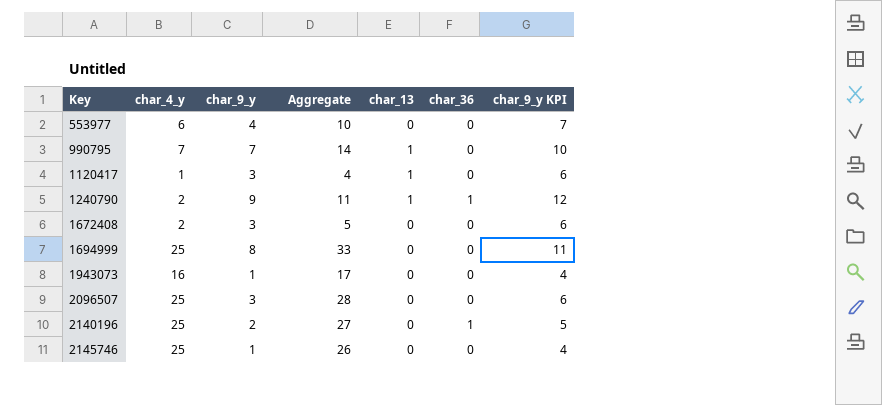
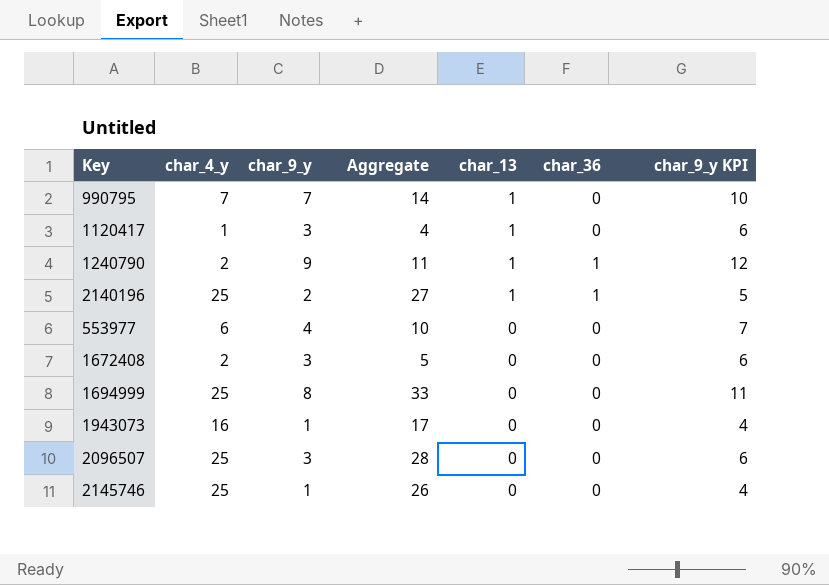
row order: Key ascending -> char_13 descending
2140196 | char_13: 0 -> 1

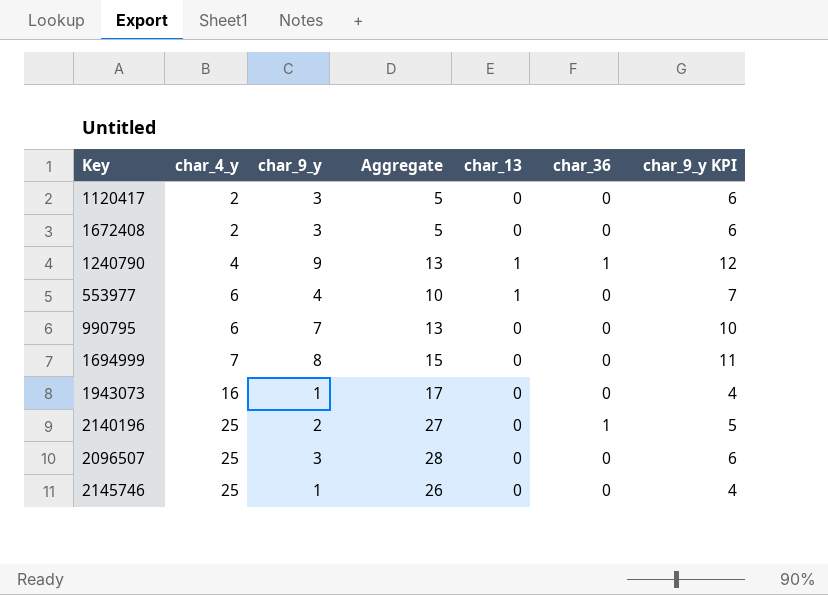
row order: char_13 descending -> char_4_y ascending
1120417 | char_4_y: 1 -> 2
1120417 | Aggregate: 4 -> 5
1120417 | char_13: 1 -> 0
1240790 | char_4_y: 2 -> 4
1240790 | Aggregate: 11 -> 13
553977 | char_13: 0 -> 1
990795 | char_4_y: 7 -> 6
990795 | Aggregate: 14 -> 13
990795 | char_13: 1 -> 0
1694999 | char_4_y: 25 -> 7
1694999 | Aggregate: 33 -> 15
2140196 | char_13: 1 -> 0

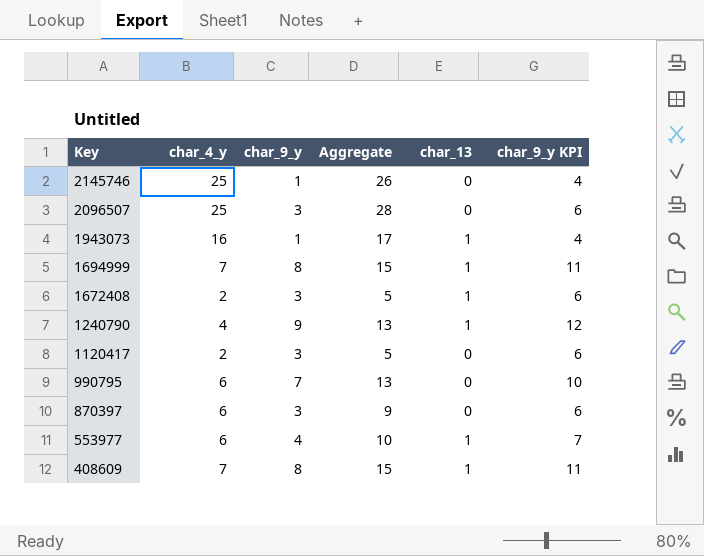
row order: char_4_y ascending -> Key descending
column char_36 | position: 6 -> none
row 2140196: 25 | 2 | 27 | 0 | 1 | 5 -> none
1943073 | char_13: 0 -> 1
1694999 | char_13: 0 -> 1
1672408 | char_13: 0 -> 1
row 870397: none -> 6 | 3 | 9 | 0 | 6
row 408609: none -> 7 | 8 | 15 | 1 | 11

